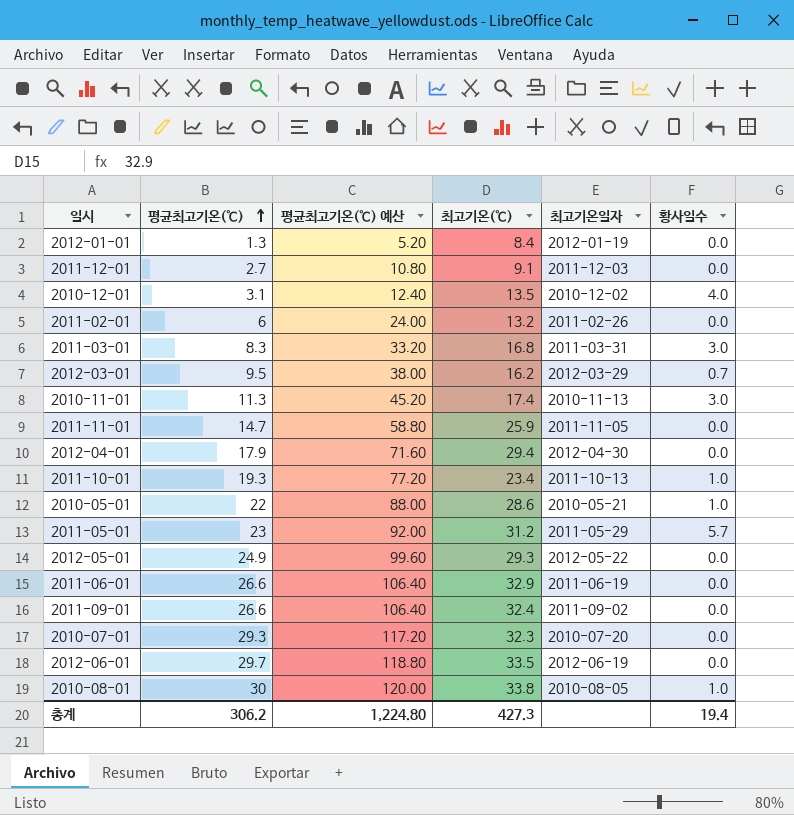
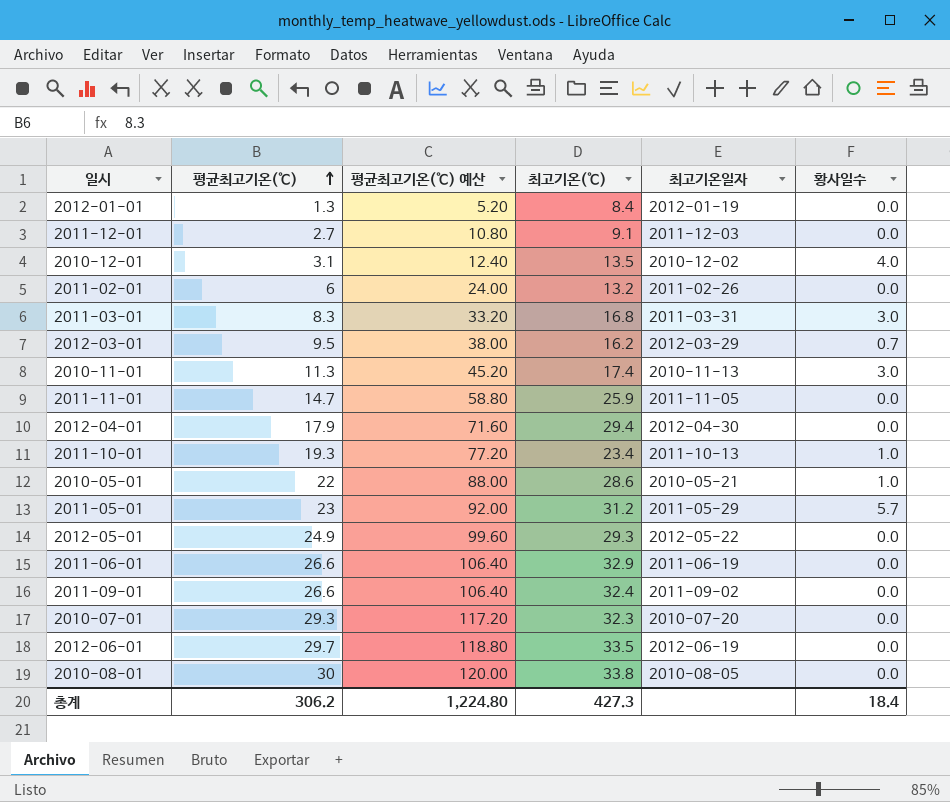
2010-08-01 | 황사일수: 1.0 -> 0.0
총계 | 황사일수: 19.4 -> 18.4

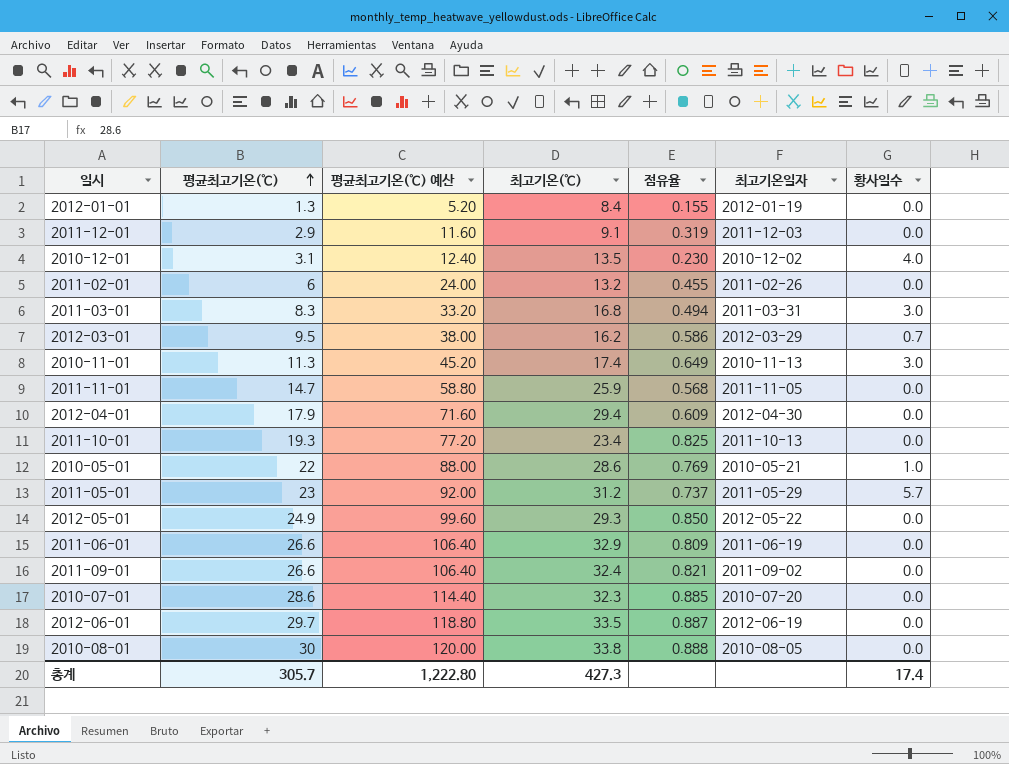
column 점유율 | formula: none -> [평균최고기온(℃)] / [최고기온(℃)]
2011-12-01 | 평균최고기온(℃): 2.7 -> 2.9
2011-12-01 | 평균최고기온(℃) 예산: 10.80 -> 11.60
2011-10-01 | 황사일수: 1.0 -> 0.0
2010-07-01 | 평균최고기온(℃): 29.3 -> 28.6
2010-07-01 | 평균최고기온(℃) 예산: 117.20 -> 114.40
총계 | 평균최고기온(℃): 306.2 -> 305.7
총계 | 평균최고기온(℃) 예산: 1,224.80 -> 1,222.80
총계 | 황사일수: 18.4 -> 17.4

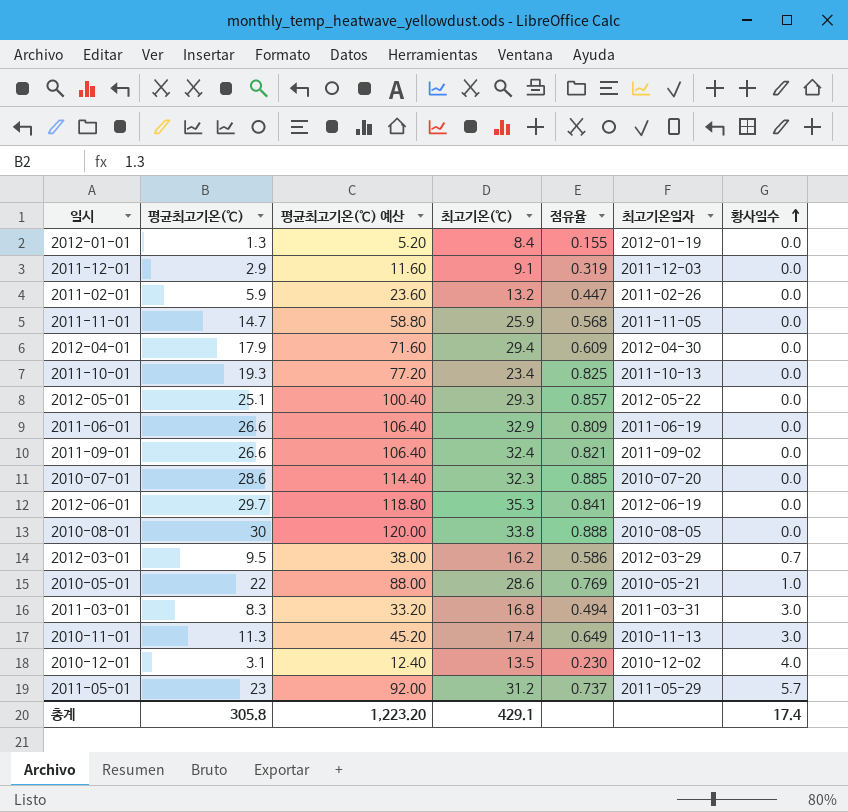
row order: 평균최고기온(℃) ascending -> 황사일수 ascending
2011-02-01 | 평균최고기온(℃): 6 -> 5.9
2011-02-01 | 평균최고기온(℃) 예산: 24.00 -> 23.60
2011-02-01 | 점유율: 0.455 -> 0.447
2012-05-01 | 평균최고기온(℃): 24.9 -> 25.1
2012-05-01 | 평균최고기온(℃) 예산: 99.60 -> 100.40
2012-05-01 | 점유율: 0.850 -> 0.857
2012-06-01 | 최고기온(℃): 33.5 -> 35.3
2012-06-01 | 점유율: 0.887 -> 0.841
총계 | 평균최고기온(℃): 305.7 -> 305.8
총계 | 평균최고기온(℃) 예산: 1,222.80 -> 1,223.20
총계 | 최고기온(℃): 427.3 -> 429.1

